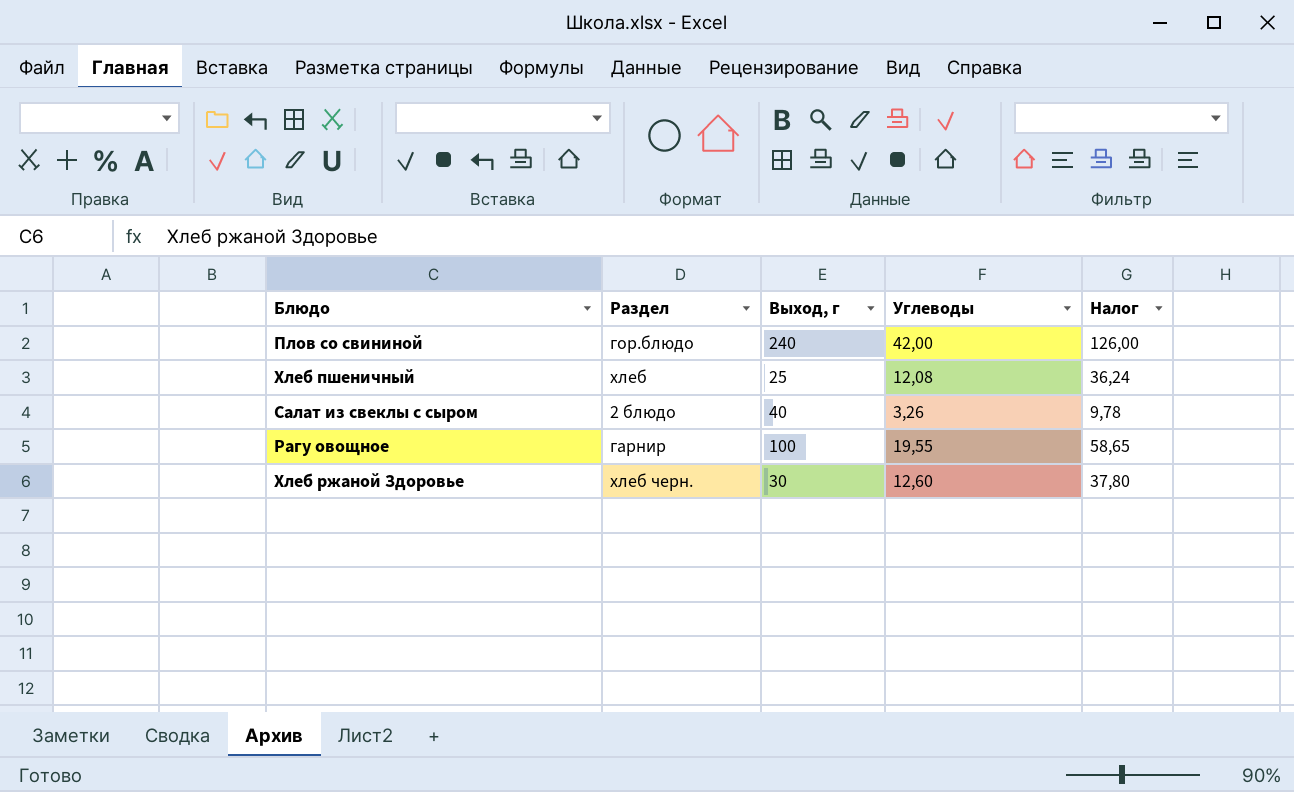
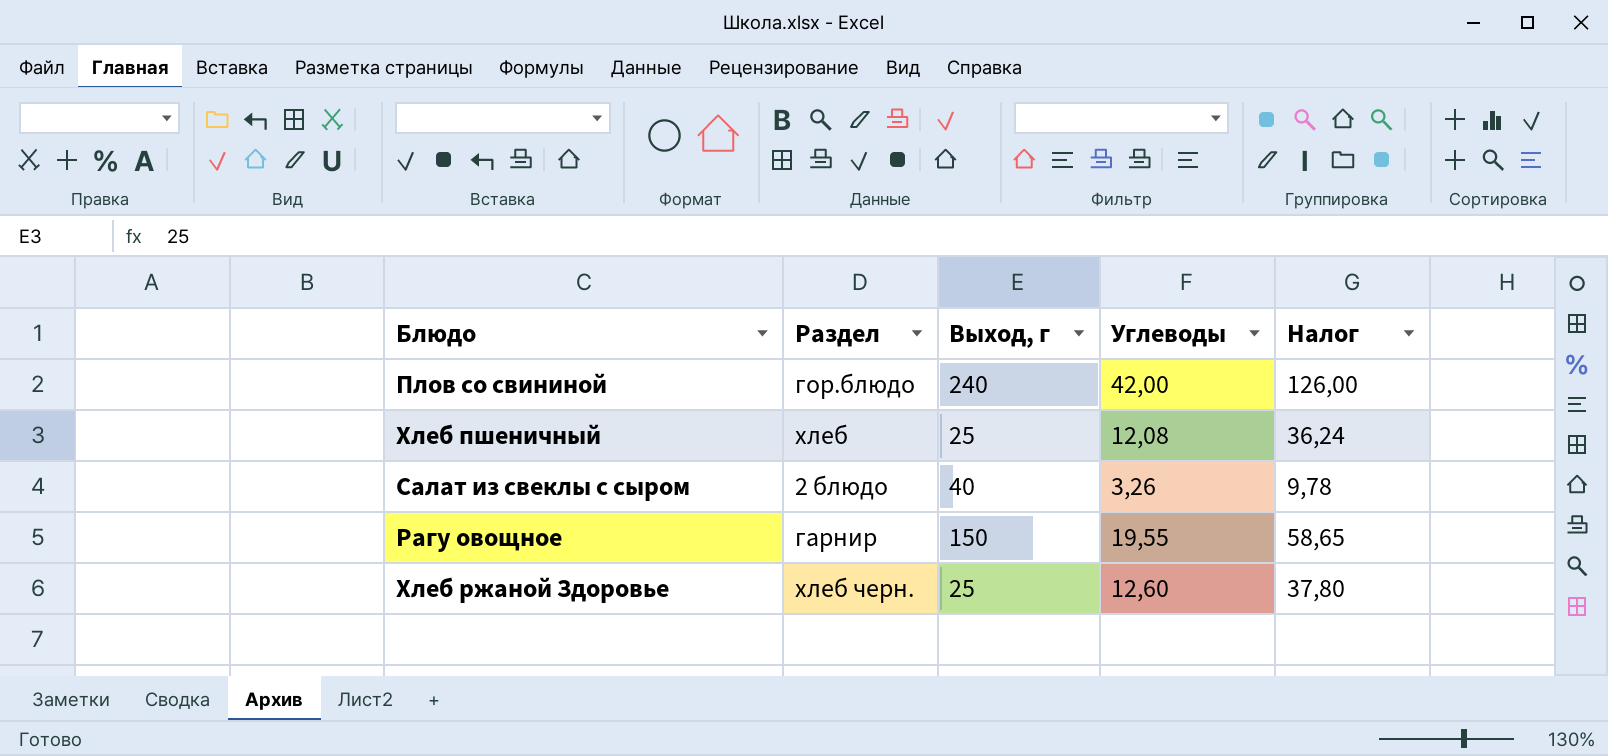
Рагу овощное | Выход, г: 100 -> 150
Хлеб ржаной Здоровье | Выход, г: 30 -> 25

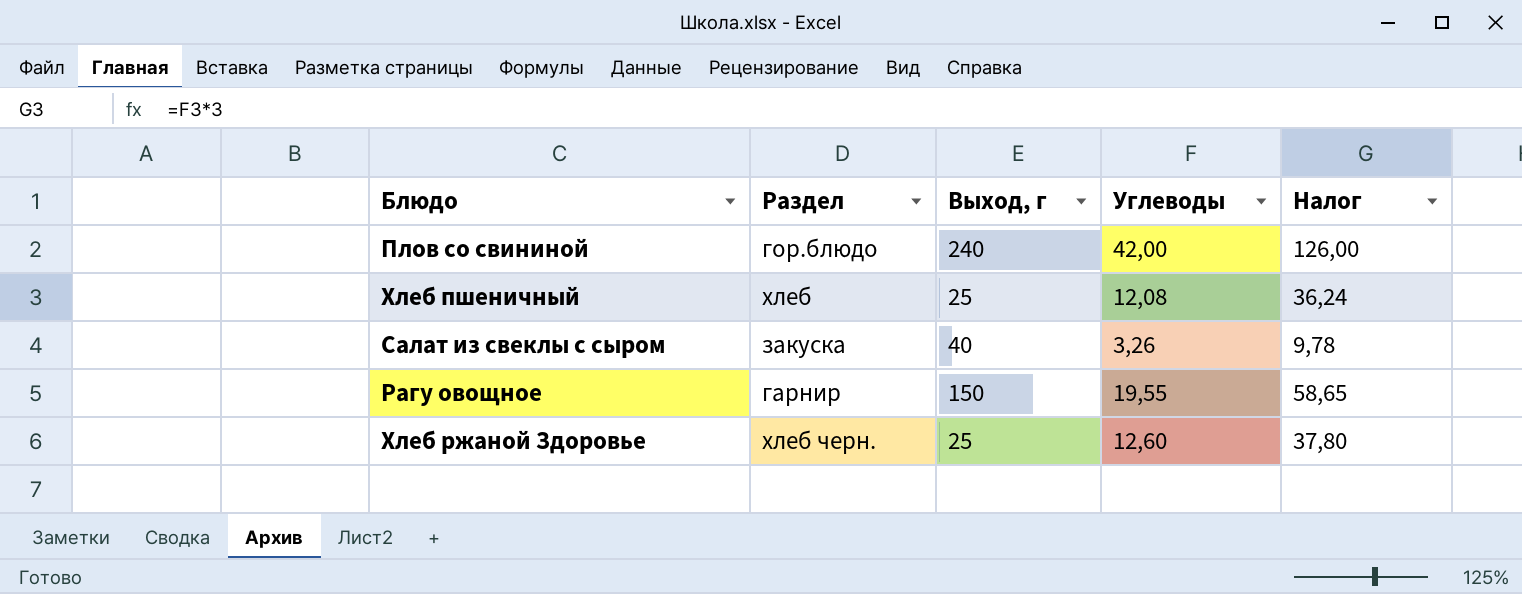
Салат из свеклы с сыром | Раздел: 2 блюдо -> закуска

